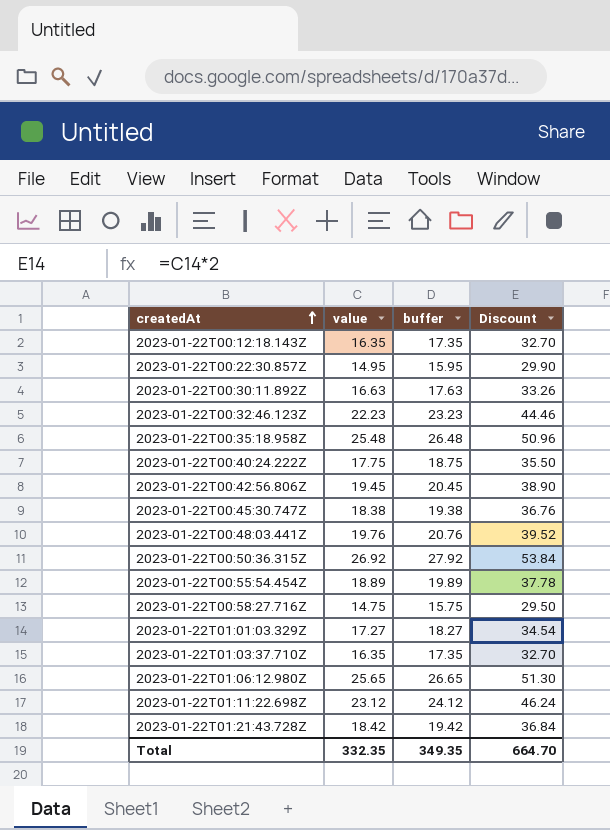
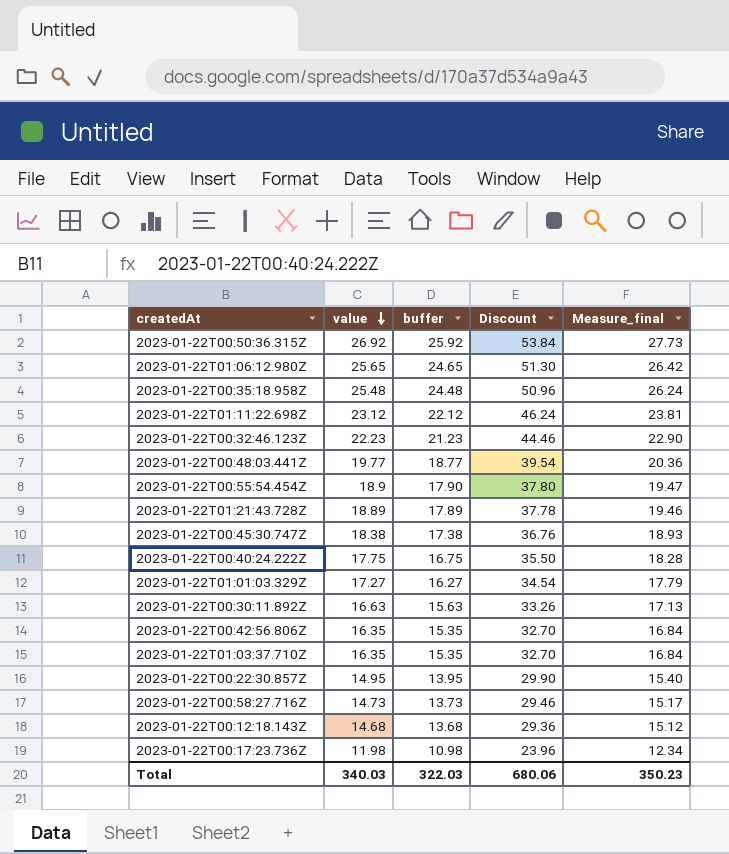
row order: createdAt ascending -> value descending
column buffer | formula: [value] + 1 -> [value] - 1
column Measure_final | formula: none -> [value] * 1.03
2023-01-22T00:48:03.441Z | value: 19.76 -> 19.77
2023-01-22T00:48:03.441Z | Discount: 39.52 -> 39.54
2023-01-22T00:55:54.454Z | value: 18.89 -> 18.9
2023-01-22T00:55:54.454Z | Discount: 37.78 -> 37.80
2023-01-22T01:21:43.728Z | value: 18.42 -> 18.89
2023-01-22T01:21:43.728Z | Discount: 36.84 -> 37.78
2023-01-22T00:42:56.806Z | value: 19.45 -> 16.35
2023-01-22T00:42:56.806Z | Discount: 38.90 -> 32.70
2023-01-22T00:58:27.716Z | value: 14.75 -> 14.73
2023-01-22T00:58:27.716Z | Discount: 29.50 -> 29.46
2023-01-22T00:12:18.143Z | value: 16.35 -> 14.68
2023-01-22T00:12:18.143Z | Discount: 32.70 -> 29.36
row 2023-01-22T00:17:23.736Z: none -> 11.98 | 10.98 | 23.96 | 12.34
Total | value: 332.35 -> 340.03
Total | buffer: 349.35 -> 322.03
Total | Discount: 664.70 -> 680.06

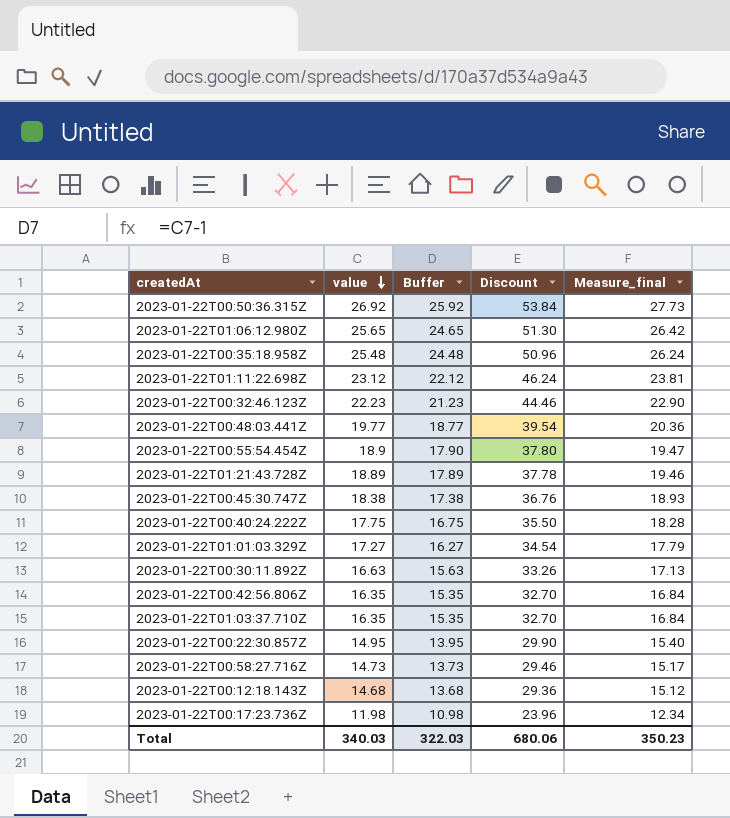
column name: buffer -> Buffer

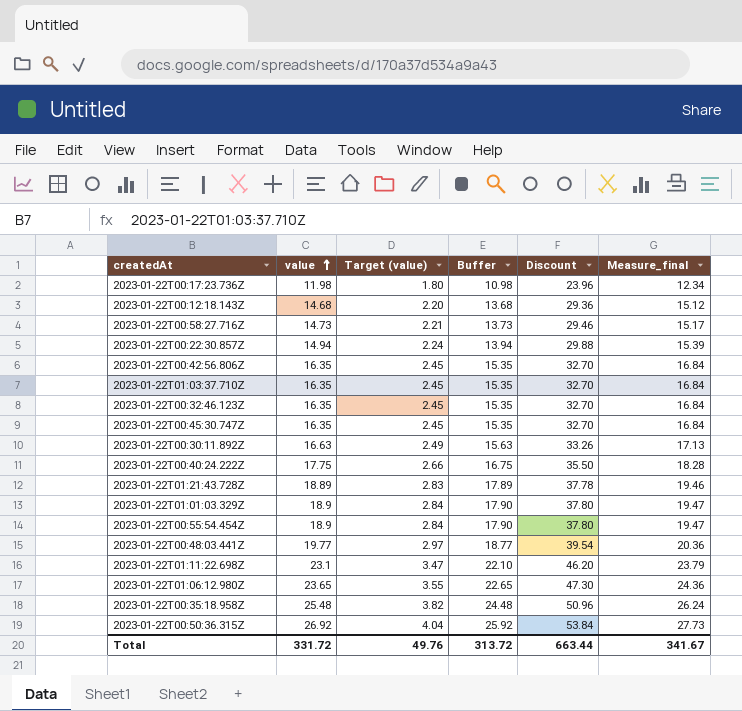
row order: value descending -> value ascending
column Target (value) | formula: none -> [value] * 0.15
2023-01-22T00:22:30.857Z | value: 14.95 -> 14.94
2023-01-22T00:22:30.857Z | Buffer: 13.95 -> 13.94
2023-01-22T00:22:30.857Z | Discount: 29.90 -> 29.88
2023-01-22T00:22:30.857Z | Measure_final: 15.40 -> 15.39
2023-01-22T00:32:46.123Z | value: 22.23 -> 16.35
2023-01-22T00:32:46.123Z | Buffer: 21.23 -> 15.35
2023-01-22T00:32:46.123Z | Discount: 44.46 -> 32.70
2023-01-22T00:32:46.123Z | Measure_final: 22.90 -> 16.84
2023-01-22T00:45:30.747Z | value: 18.38 -> 16.35
2023-01-22T00:45:30.747Z | Buffer: 17.38 -> 15.35
2023-01-22T00:45:30.747Z | Discount: 36.76 -> 32.70
2023-01-22T00:45:30.747Z | Measure_final: 18.93 -> 16.84
2023-01-22T01:01:03.329Z | value: 17.27 -> 18.9
2023-01-22T01:01:03.329Z | Buffer: 16.27 -> 17.90
2023-01-22T01:01:03.329Z | Discount: 34.54 -> 37.80
2023-01-22T01:01:03.329Z | Measure_final: 17.79 -> 19.47
2023-01-22T01:11:22.698Z | value: 23.12 -> 23.1
2023-01-22T01:11:22.698Z | Buffer: 22.12 -> 22.10
2023-01-22T01:11:22.698Z | Discount: 46.24 -> 46.20
2023-01-22T01:11:22.698Z | Measure_final: 23.81 -> 23.79
2023-01-22T01:06:12.980Z | value: 25.65 -> 23.65
2023-01-22T01:06:12.980Z | Buffer: 24.65 -> 22.65
2023-01-22T01:06:12.980Z | Discount: 51.30 -> 47.30
2023-01-22T01:06:12.980Z | Measure_final: 26.42 -> 24.36
Total | value: 340.03 -> 331.72
Total | Buffer: 322.03 -> 313.72
Total | Discount: 680.06 -> 663.44
Total | Measure_final: 350.23 -> 341.67

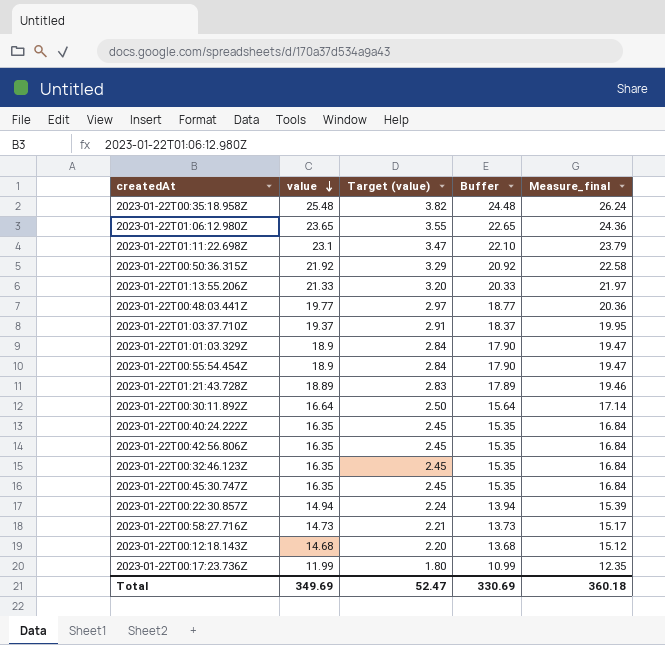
row order: value ascending -> value descending
column Discount | formula: [value] * 2 -> none
2023-01-22T00:50:36.315Z | value: 26.92 -> 21.92
2023-01-22T00:50:36.315Z | Target (value): 4.04 -> 3.29
2023-01-22T00:50:36.315Z | Buffer: 25.92 -> 20.92
2023-01-22T00:50:36.315Z | Measure_final: 27.73 -> 22.58
row 2023-01-22T01:13:55.206Z: none -> 21.33 | 3.20 | 20.33 | 21.97
2023-01-22T01:03:37.710Z | value: 16.35 -> 19.37
2023-01-22T01:03:37.710Z | Target (value): 2.45 -> 2.91
2023-01-22T01:03:37.710Z | Buffer: 15.35 -> 18.37
2023-01-22T01:03:37.710Z | Measure_final: 16.84 -> 19.95
2023-01-22T00:30:11.892Z | value: 16.63 -> 16.64
2023-01-22T00:30:11.892Z | Target (value): 2.49 -> 2.50
2023-01-22T00:30:11.892Z | Buffer: 15.63 -> 15.64
2023-01-22T00:30:11.892Z | Measure_final: 17.13 -> 17.14
2023-01-22T00:40:24.222Z | value: 17.75 -> 16.35
2023-01-22T00:40:24.222Z | Target (value): 2.66 -> 2.45
2023-01-22T00:40:24.222Z | Buffer: 16.75 -> 15.35
2023-01-22T00:40:24.222Z | Measure_final: 18.28 -> 16.84
2023-01-22T00:17:23.736Z | value: 11.98 -> 11.99
2023-01-22T00:17:23.736Z | Buffer: 10.98 -> 10.99
2023-01-22T00:17:23.736Z | Measure_final: 12.34 -> 12.35
Total | value: 331.72 -> 349.69
Total | Target (value): 49.76 -> 52.47
Total | Buffer: 313.72 -> 330.69
Total | Measure_final: 341.67 -> 360.18

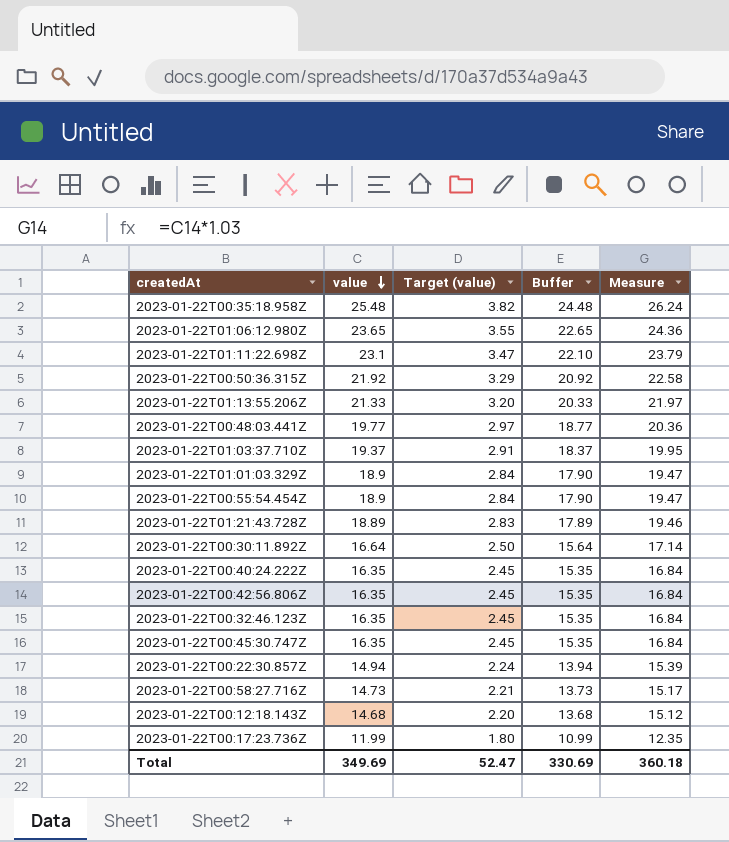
column name: Measure_final -> Measure

